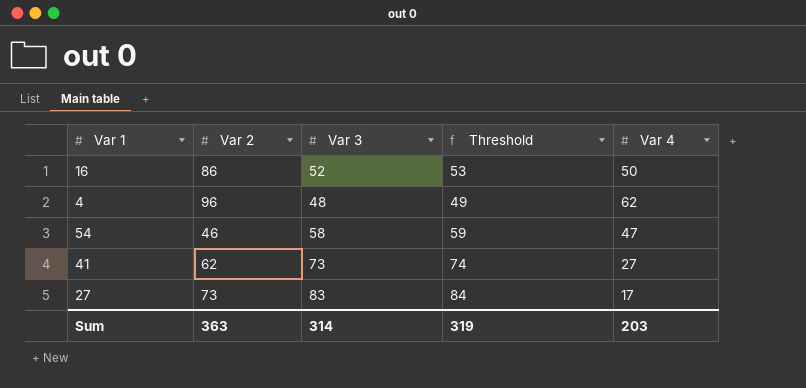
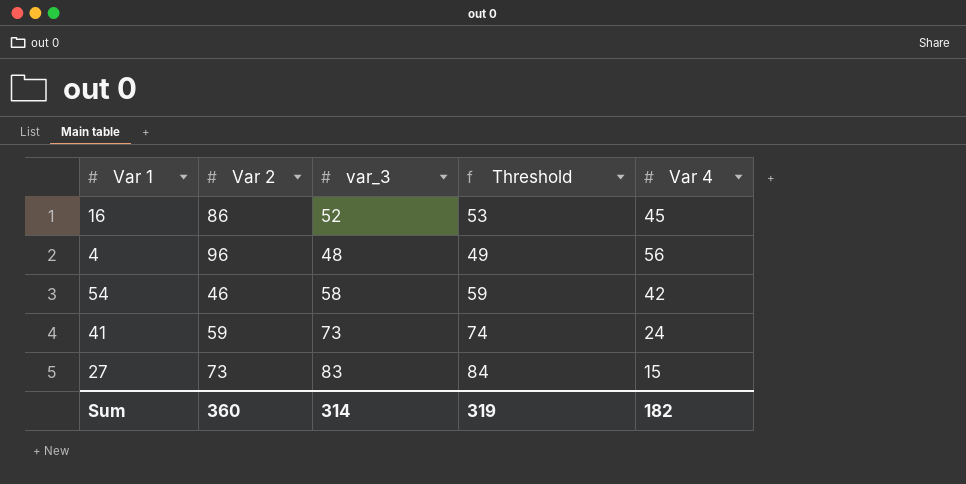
column name: Var 3 -> var_3
16 | Var 4: 50 -> 45
4 | Var 4: 62 -> 56
54 | Var 4: 47 -> 42
41 | Var 2: 62 -> 59
41 | Var 4: 27 -> 24
27 | Var 4: 17 -> 15
Sum | Var 2: 363 -> 360
Sum | Var 4: 203 -> 182

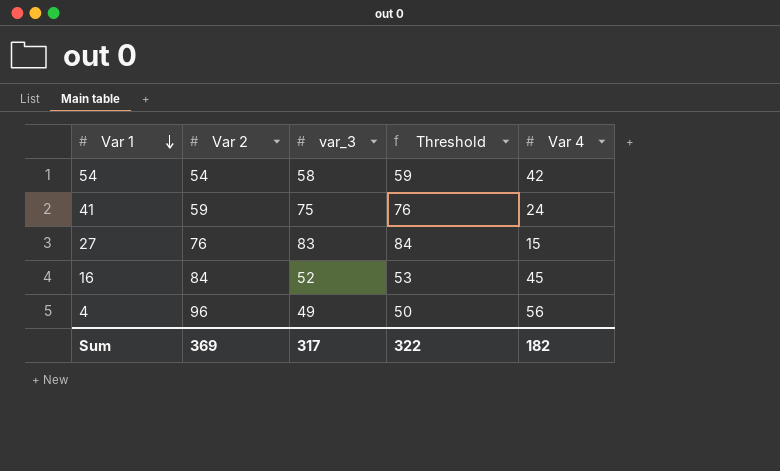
row order: none -> Var 1 descending
54 | Var 2: 46 -> 54
41 | var_3: 73 -> 75
41 | Threshold: 74 -> 76
27 | Var 2: 73 -> 76
16 | Var 2: 86 -> 84
4 | var_3: 48 -> 49
4 | Threshold: 49 -> 50
Sum | Var 2: 360 -> 369
Sum | var_3: 314 -> 317
Sum | Threshold: 319 -> 322

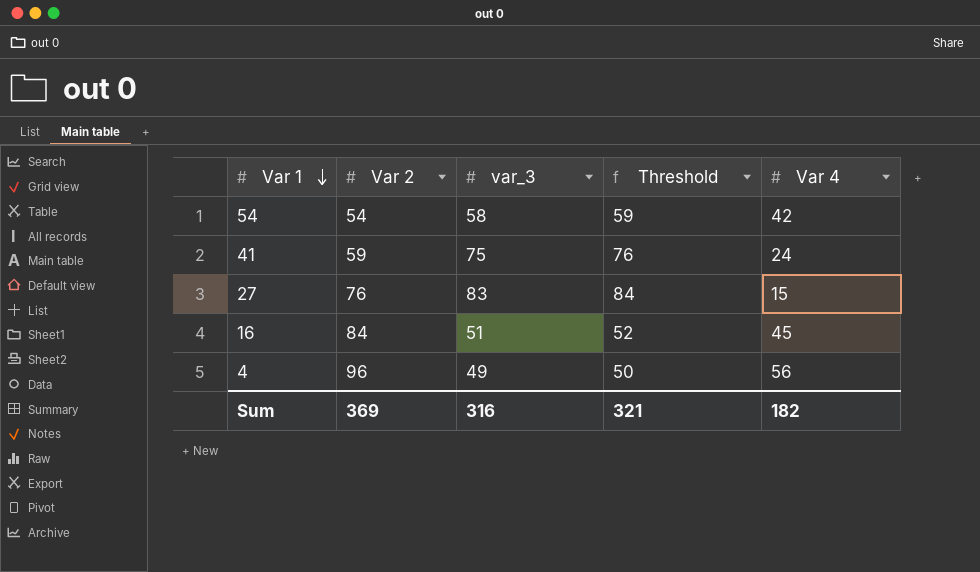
16 | var_3: 52 -> 51
16 | Threshold: 53 -> 52
Sum | var_3: 317 -> 316
Sum | Threshold: 322 -> 321

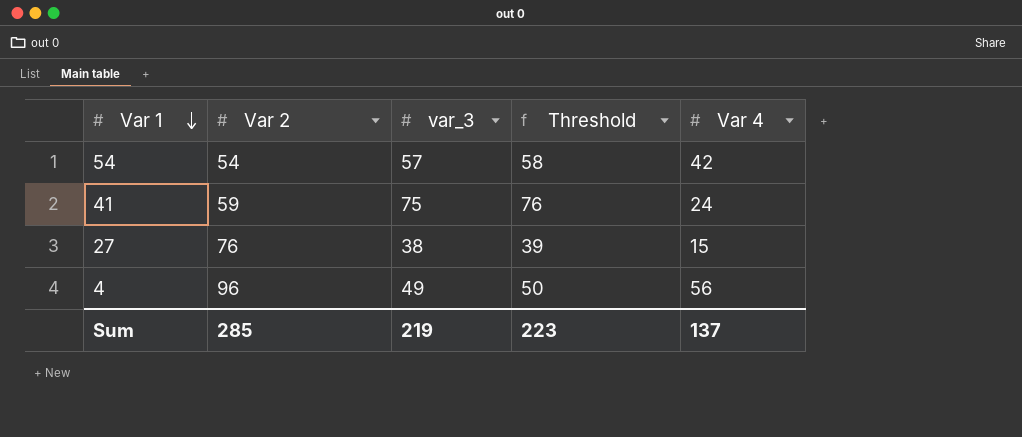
row 16: 84 | 51 | 52 | 45 -> none
54 | var_3: 58 -> 57
54 | Threshold: 59 -> 58
27 | var_3: 83 -> 38
27 | Threshold: 84 -> 39
Sum | Var 2: 369 -> 285
Sum | var_3: 316 -> 219
Sum | Threshold: 321 -> 223
Sum | Var 4: 182 -> 137

